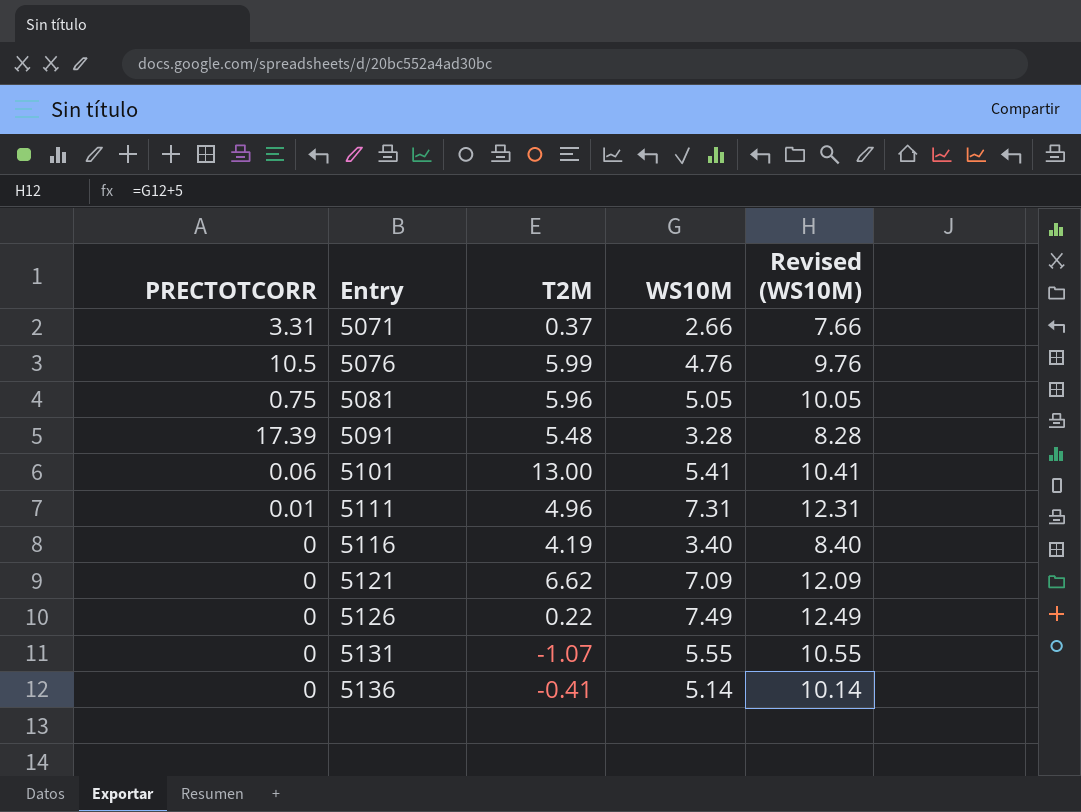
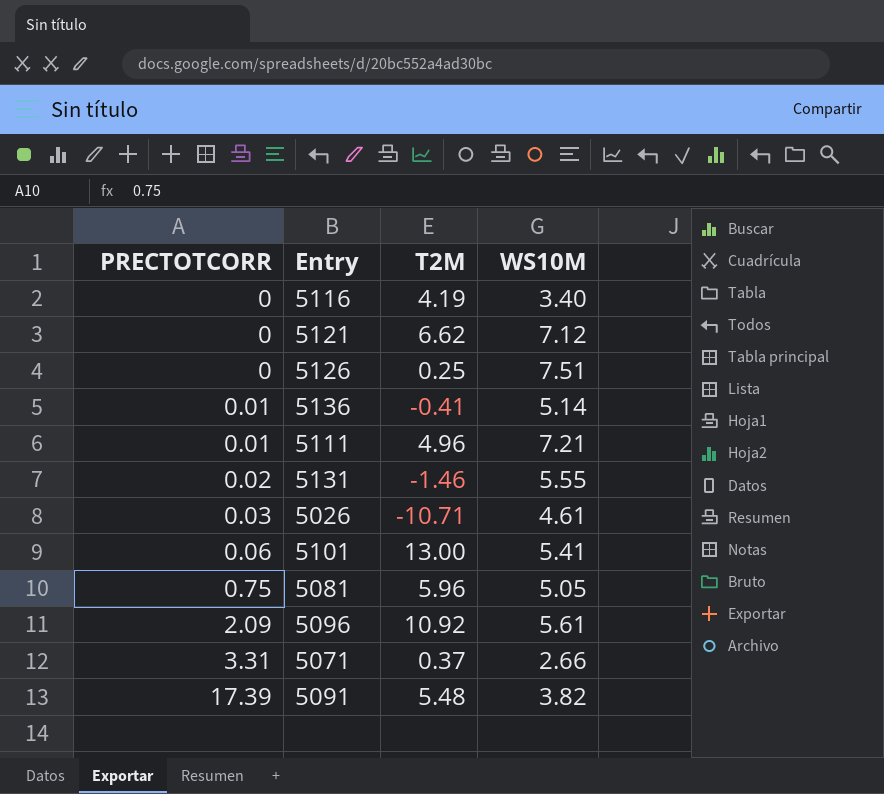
row order: Entry ascending -> PRECTOTCORR ascending
column Revised (WS10M) | formula: [WS10M] + 5 -> none
row 5076: 10.5 | 5.99 | 4.76 | 9.76 -> none
5121 | WS10M: 7.09 -> 7.12
5126 | T2M: 0.22 -> 0.25
5126 | WS10M: 7.49 -> 7.51
5136 | PRECTOTCORR: 0 -> 0.01
5111 | WS10M: 7.31 -> 7.21
5131 | PRECTOTCORR: 0 -> 0.02
5131 | T2M: -1.07 -> -1.46
row 5026: none -> 0.03 | -10.71 | 4.61
row 5096: none -> 2.09 | 10.92 | 5.61
5091 | WS10M: 3.28 -> 3.82

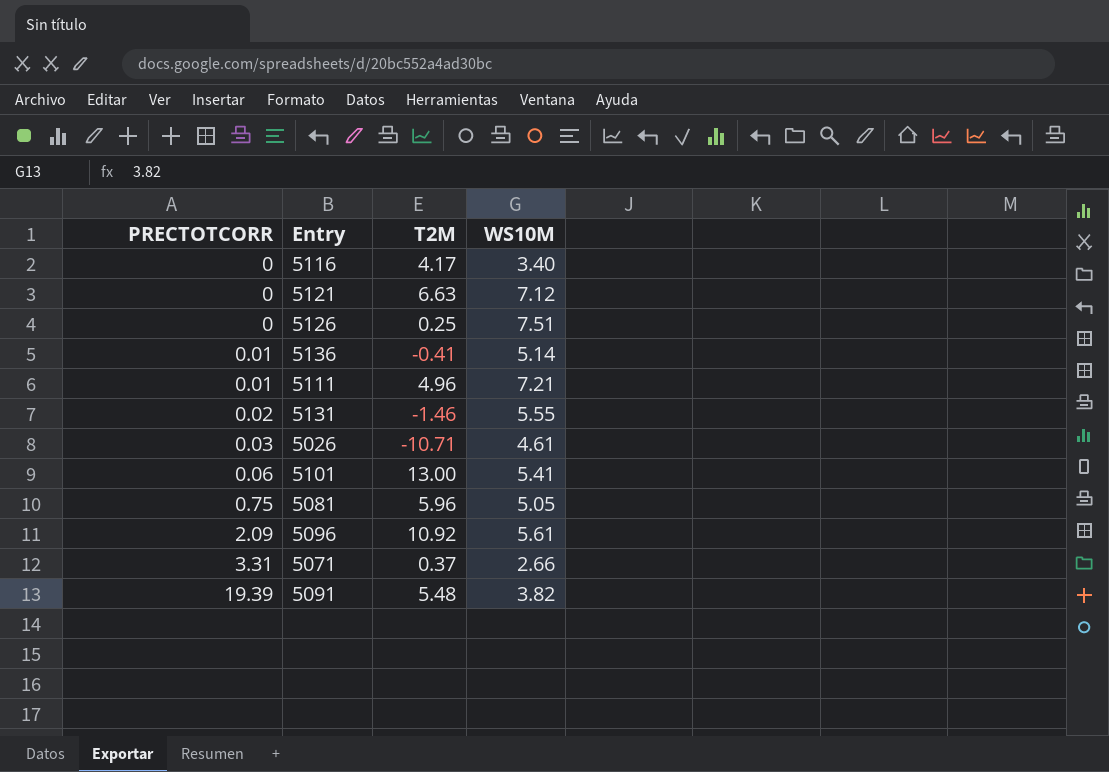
5116 | T2M: 4.19 -> 4.17
5121 | T2M: 6.62 -> 6.63
5091 | PRECTOTCORR: 17.39 -> 19.39

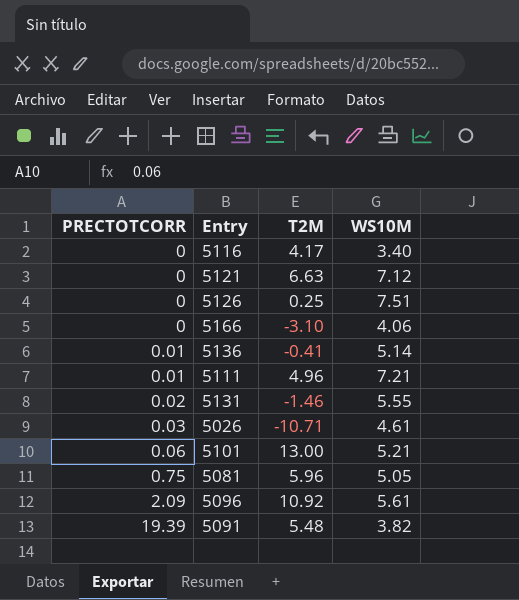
row 5071: 3.31 | 0.37 | 2.66 -> none
row 5166: none -> 0 | -3.10 | 4.06
5101 | WS10M: 5.41 -> 5.21

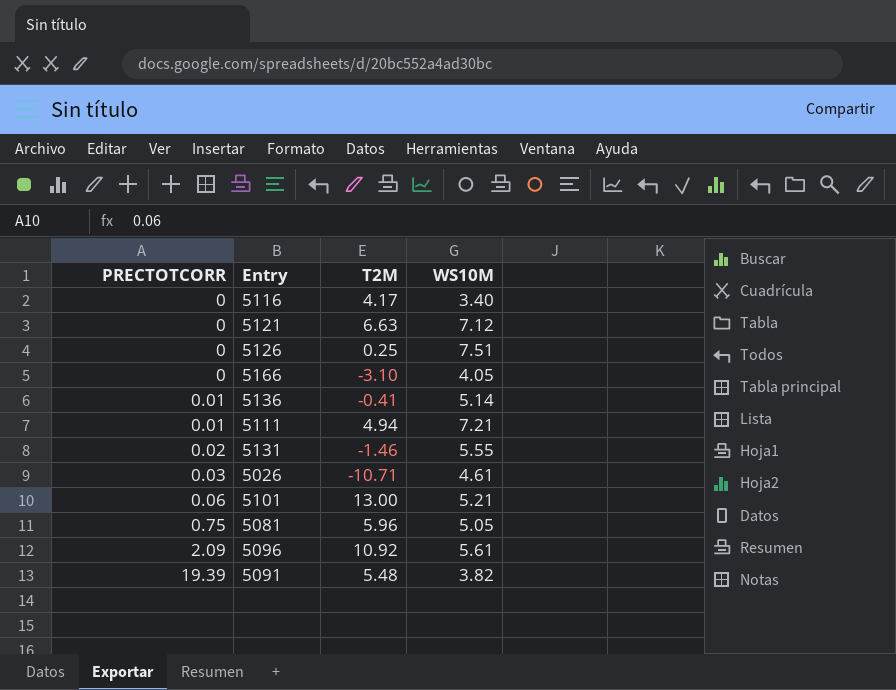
5166 | WS10M: 4.06 -> 4.05
5111 | T2M: 4.96 -> 4.94

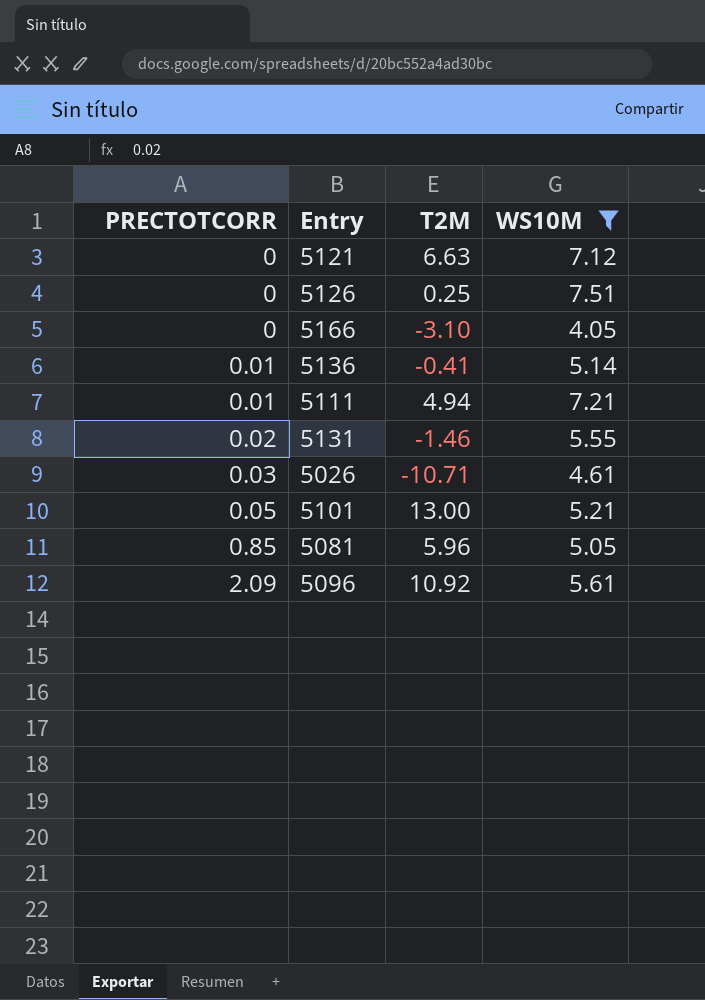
filter: none -> WS10M >= 4.05
5101 | PRECTOTCORR: 0.06 -> 0.05
5081 | PRECTOTCORR: 0.75 -> 0.85

